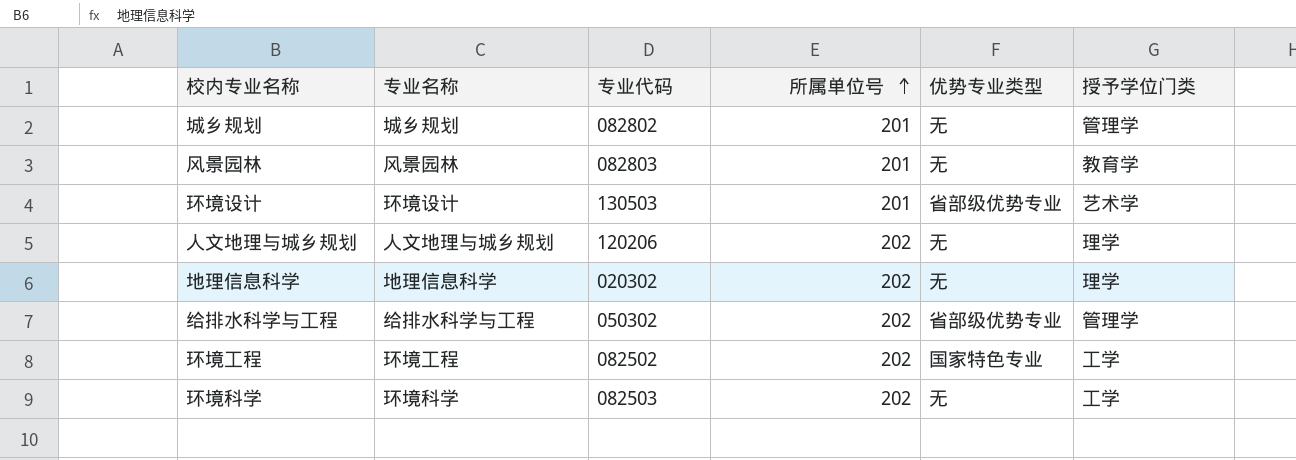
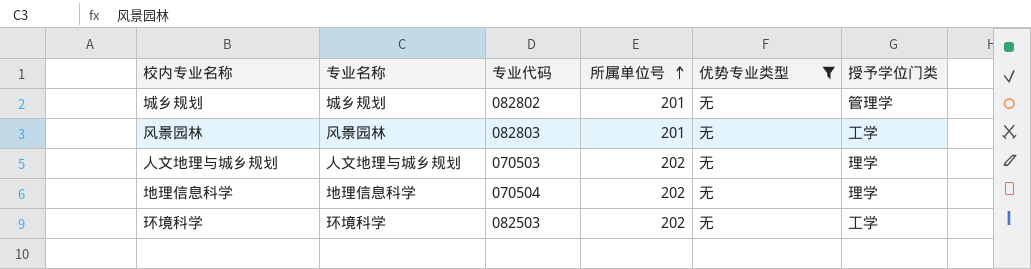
filter: none -> 优势专业类型 = 无
风景园林 | 授予学位门类: 教育学 -> 工学
人文地理与城乡规划 | 专业代码: 120206 -> 070503
地理信息科学 | 专业代码: 020302 -> 070504

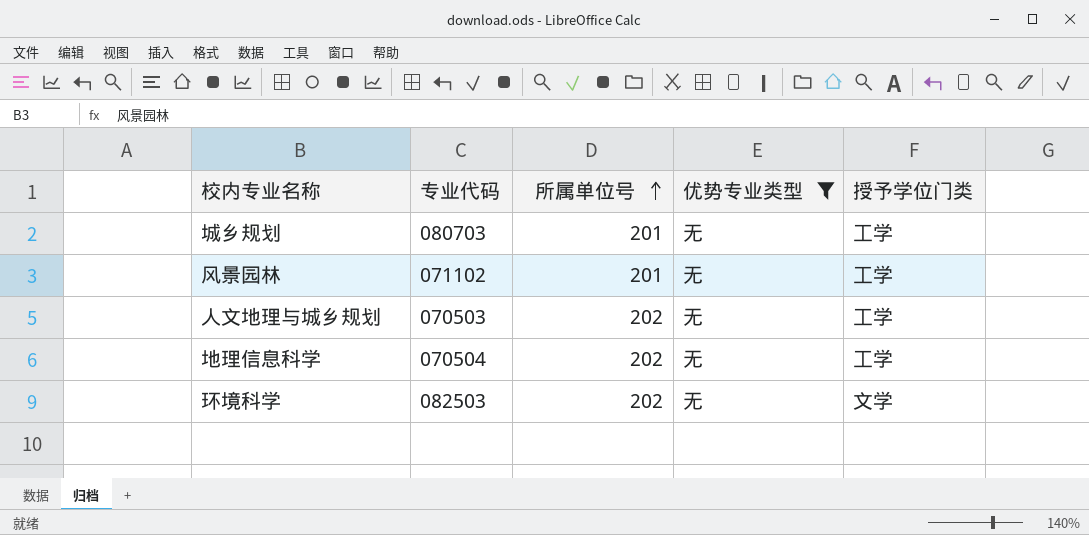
column 专业名称 | position: 2 -> none
城乡规划 | 专业代码: 082802 -> 080703
城乡规划 | 授予学位门类: 管理学 -> 工学
风景园林 | 专业代码: 082803 -> 071102
人文地理与城乡规划 | 授予学位门类: 理学 -> 工学
地理信息科学 | 授予学位门类: 理学 -> 工学
环境科学 | 授予学位门类: 工学 -> 文学

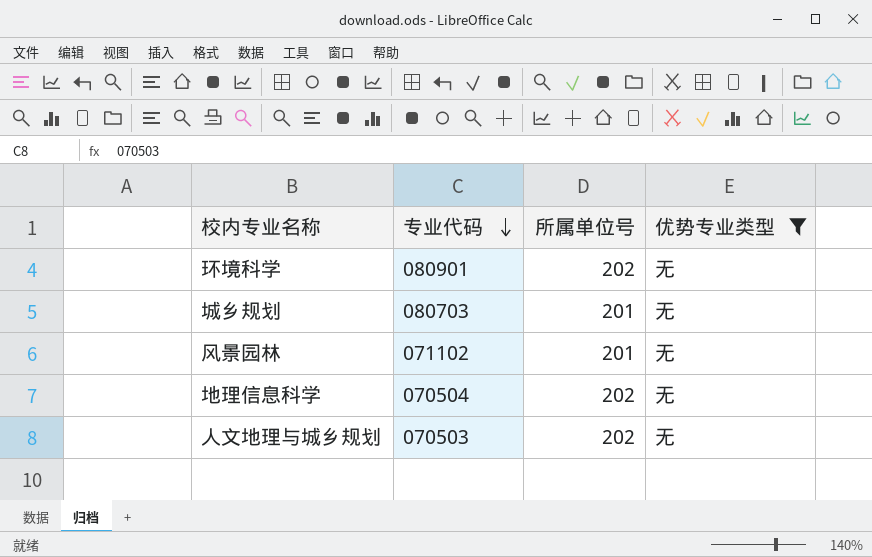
row order: 所属单位号 ascending -> 专业代码 descending
column 授予学位门类 | position: 5 -> none
环境科学 | 专业代码: 082503 -> 080901

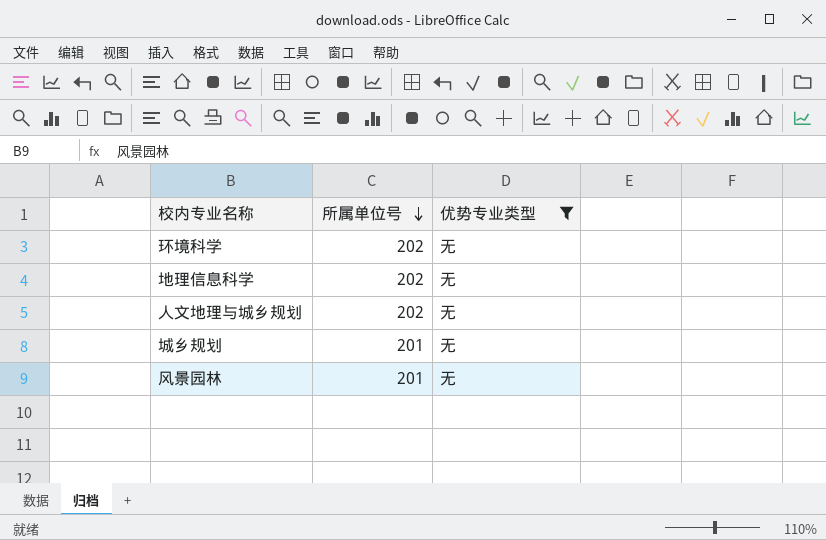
row order: 专业代码 descending -> 所属单位号 descending
column 专业代码 | position: 2 -> none

